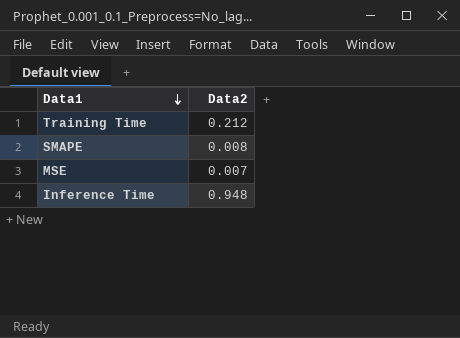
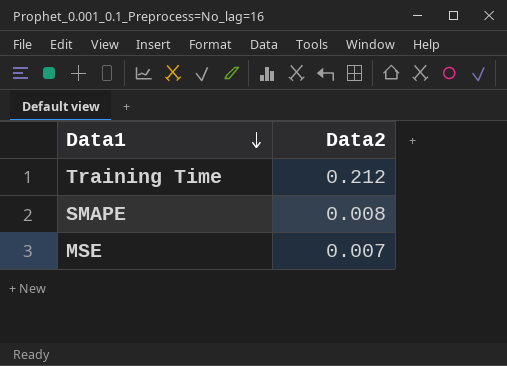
row Inference Time: 0.948 -> none

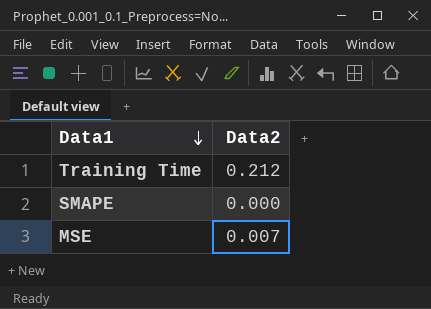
SMAPE | Data2: 0.008 -> 0.000

